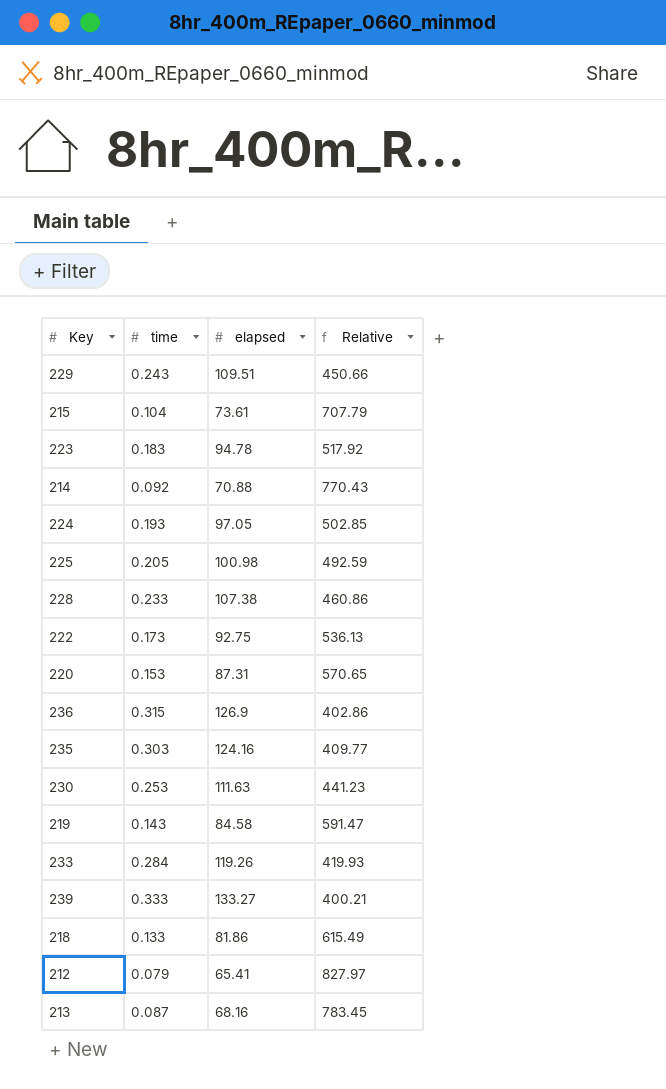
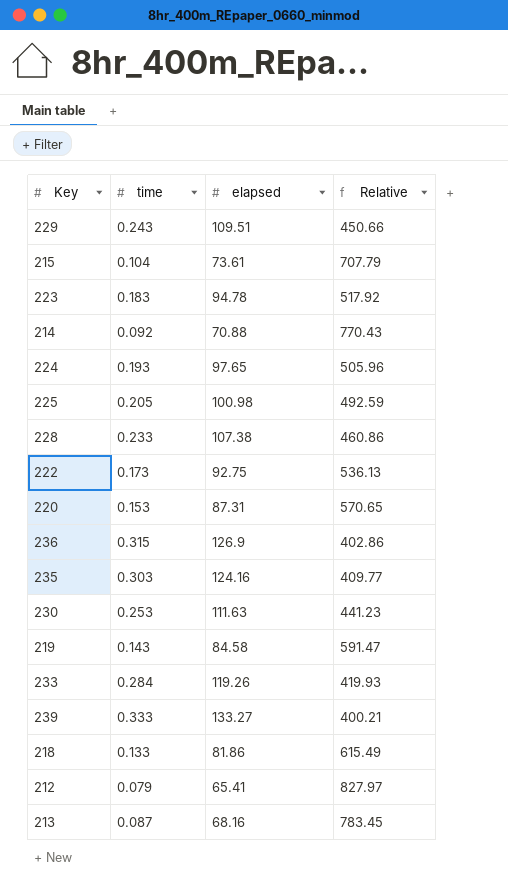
224 | elapsed: 97.05 -> 97.65
224 | Relative: 502.85 -> 505.96

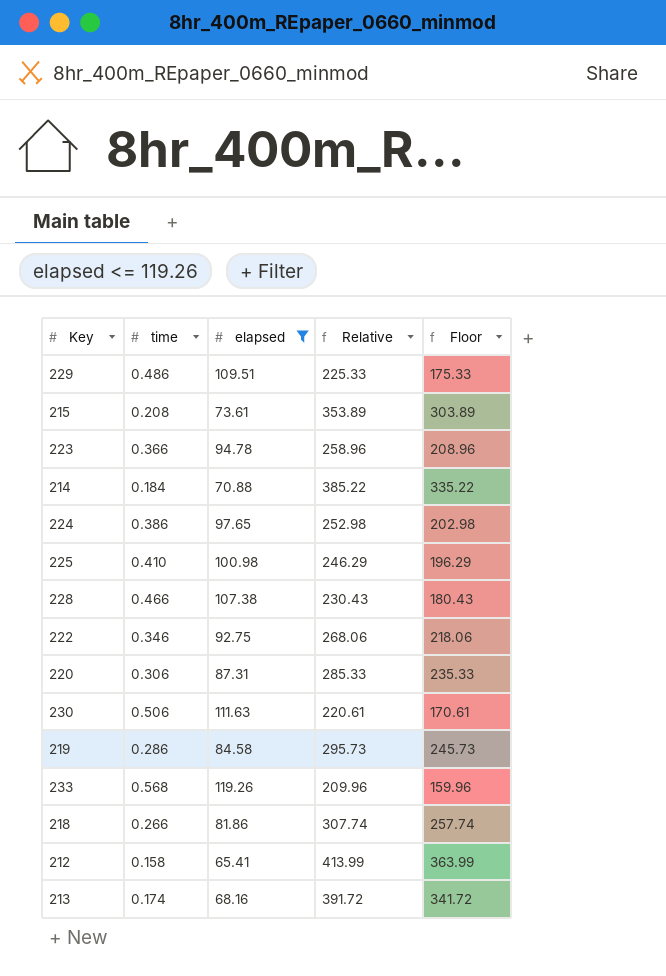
filter: none -> elapsed <= 119.26
column Floor | formula: none -> [Relative] - 50
229 | time: 0.243 -> 0.486
229 | Relative: 450.66 -> 225.33
215 | time: 0.104 -> 0.208
215 | Relative: 707.79 -> 353.89
223 | time: 0.183 -> 0.366
223 | Relative: 517.92 -> 258.96
214 | time: 0.092 -> 0.184
214 | Relative: 770.43 -> 385.22
224 | time: 0.193 -> 0.386
224 | Relative: 505.96 -> 252.98
225 | time: 0.205 -> 0.410
225 | Relative: 492.59 -> 246.29
228 | time: 0.233 -> 0.466
228 | Relative: 460.86 -> 230.43
222 | time: 0.173 -> 0.346
222 | Relative: 536.13 -> 268.06
220 | time: 0.153 -> 0.306
220 | Relative: 570.65 -> 285.33
230 | time: 0.253 -> 0.506
230 | Relative: 441.23 -> 220.61
219 | time: 0.143 -> 0.286
219 | Relative: 591.47 -> 295.73
233 | time: 0.284 -> 0.568
233 | Relative: 419.93 -> 209.96
218 | time: 0.133 -> 0.266
218 | Relative: 615.49 -> 307.74
212 | time: 0.079 -> 0.158
212 | Relative: 827.97 -> 413.99
213 | time: 0.087 -> 0.174
213 | Relative: 783.45 -> 391.72

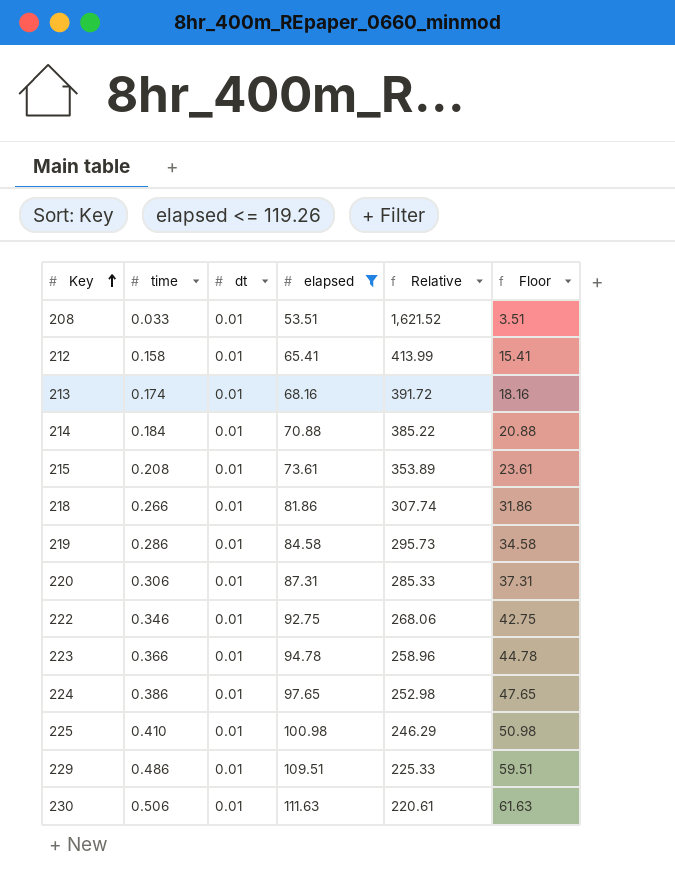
row order: none -> Key ascending
column dt | position: none -> 3
column Floor | formula: [Relative] - 50 -> [elapsed] - 50
row 228: 0.466 | 107.38 | 230.43 | 180.43 -> none
row 233: 0.568 | 119.26 | 209.96 | 159.96 -> none
row 208: none -> 0.033 | 0.01 | 53.51 | 1,621.52 | 3.51

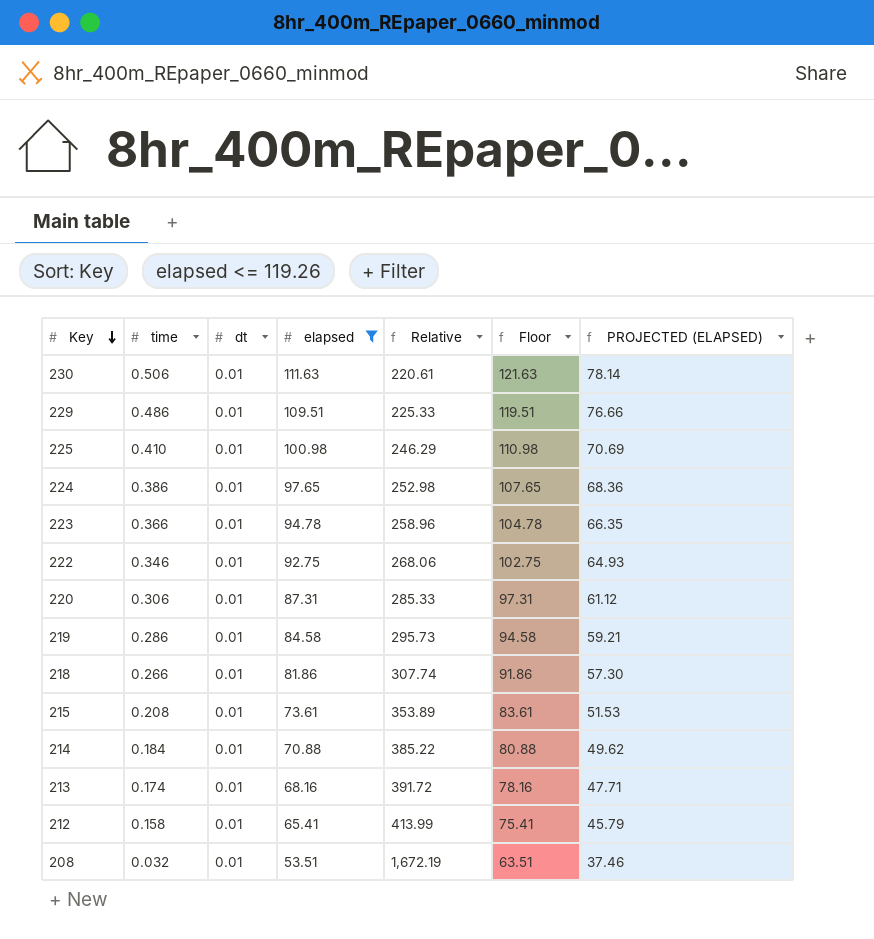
row order: Key ascending -> Key descending
column Floor | formula: [elapsed] - 50 -> [elapsed] + 10
column PROJECTED (ELAPSED) | formula: none -> [elapsed] * 0.7
208 | time: 0.033 -> 0.032
208 | Relative: 1,621.52 -> 1,672.19

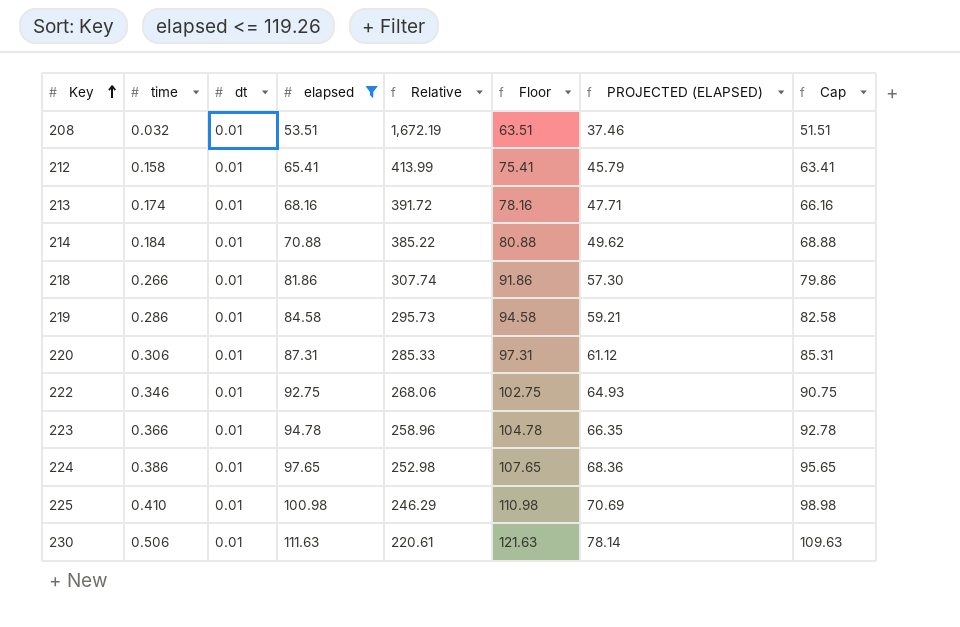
row order: Key descending -> Key ascending
column Cap | formula: none -> [elapsed] - 2
row 229: 0.486 | 0.01 | 109.51 | 225.33 | 119.51 | 76.66 -> none
row 215: 0.208 | 0.01 | 73.61 | 353.89 | 83.61 | 51.53 -> none

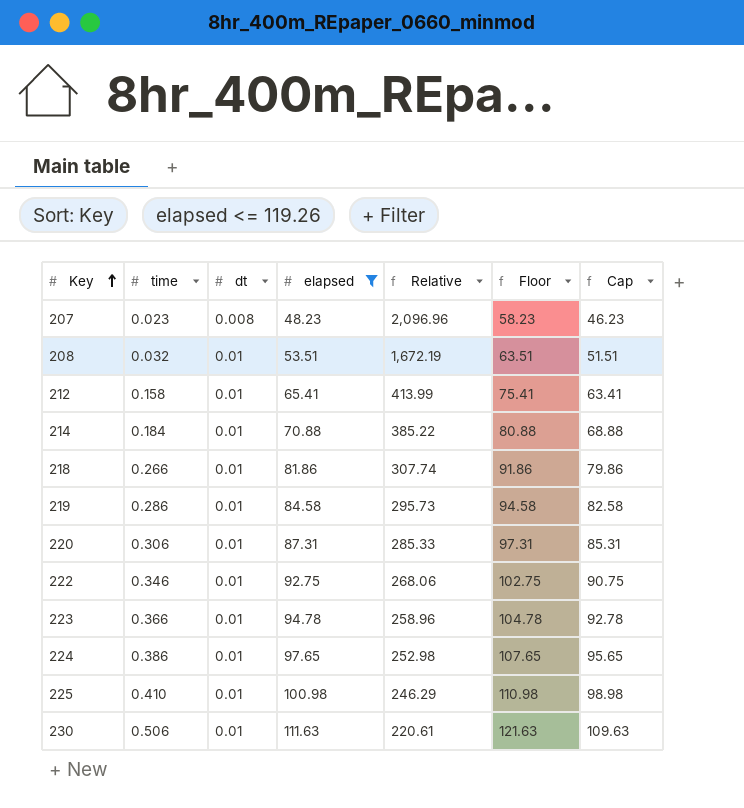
column PROJECTED (ELAPSED) | formula: [elapsed] * 0.7 -> none
row 213: 0.174 | 0.01 | 68.16 | 391.72 | 78.16 | 47.71 | 66.16 -> none
row 207: none -> 0.023 | 0.008 | 48.23 | 2,096.96 | 58.23 | 46.23

